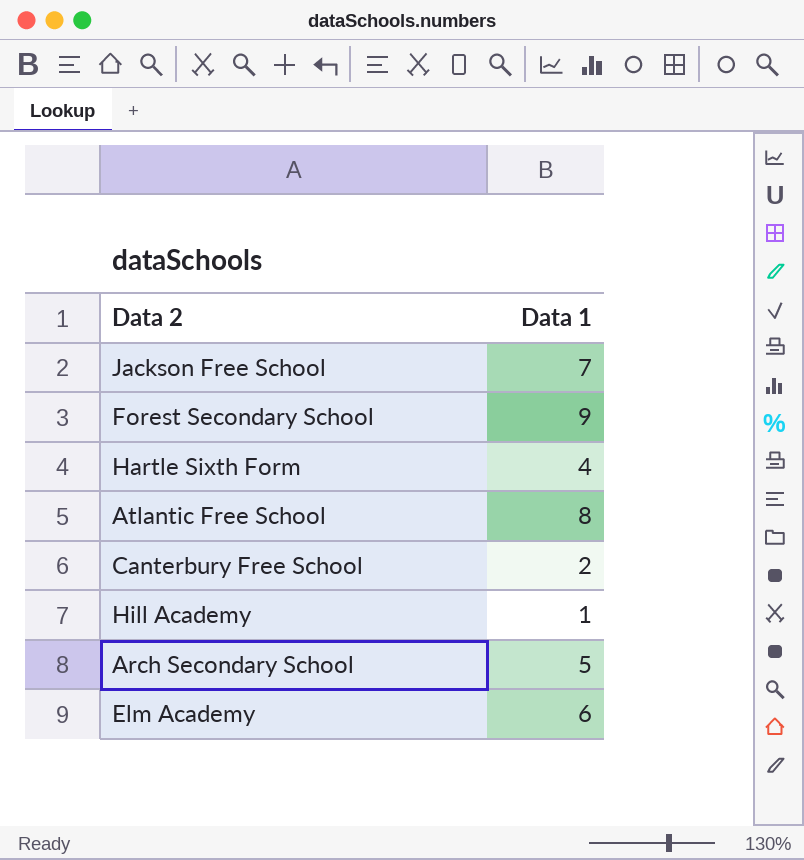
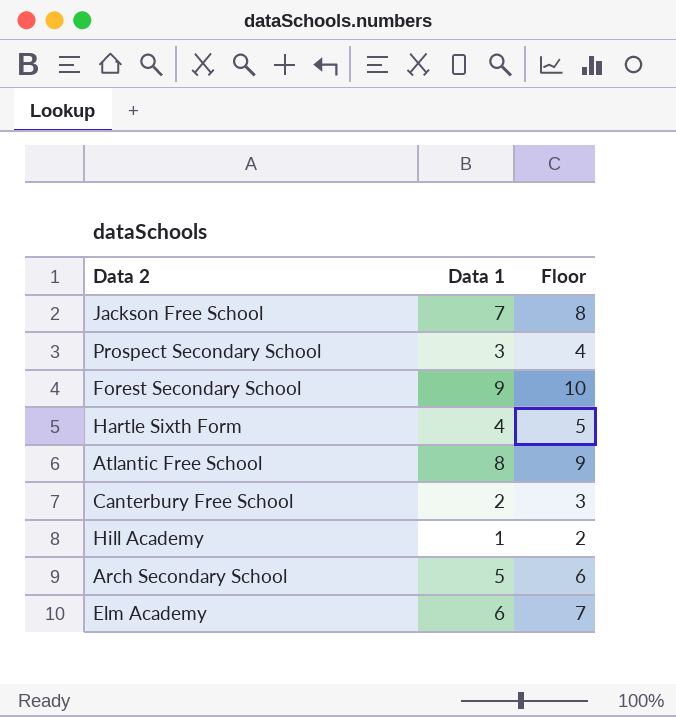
column Floor | formula: none -> [Data 1] + 1
row Prospect Secondary School: none -> 3 | 4

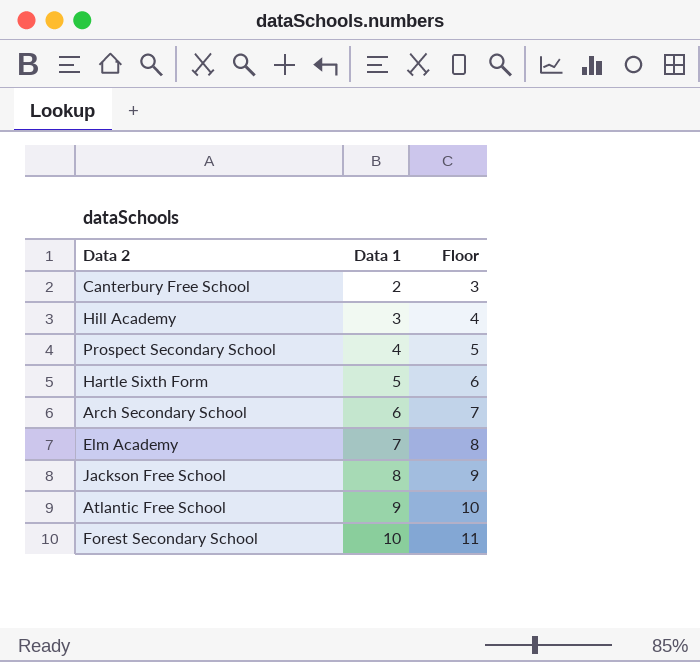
row order: none -> Data 1 ascending
Hill Academy | Data 1: 1 -> 3
Hill Academy | Floor: 2 -> 4
Prospect Secondary School | Data 1: 3 -> 4
Prospect Secondary School | Floor: 4 -> 5
Hartle Sixth Form | Data 1: 4 -> 5
Hartle Sixth Form | Floor: 5 -> 6
Arch Secondary School | Data 1: 5 -> 6
Arch Secondary School | Floor: 6 -> 7
Elm Academy | Data 1: 6 -> 7
Elm Academy | Floor: 7 -> 8
Jackson Free School | Data 1: 7 -> 8
Jackson Free School | Floor: 8 -> 9
Atlantic Free School | Data 1: 8 -> 9
Atlantic Free School | Floor: 9 -> 10
Forest Secondary School | Data 1: 9 -> 10
Forest Secondary School | Floor: 10 -> 11

